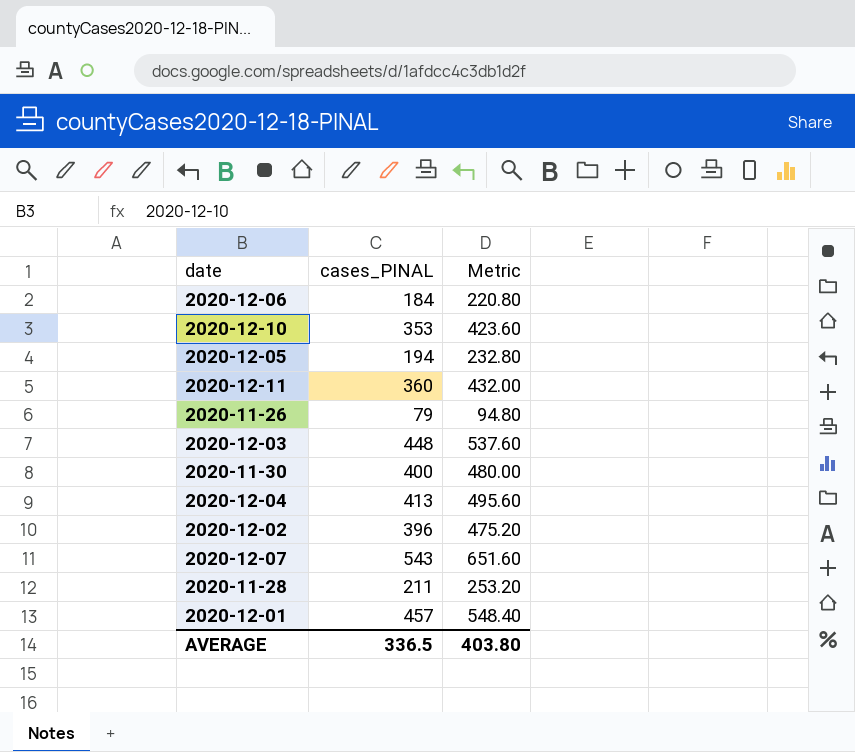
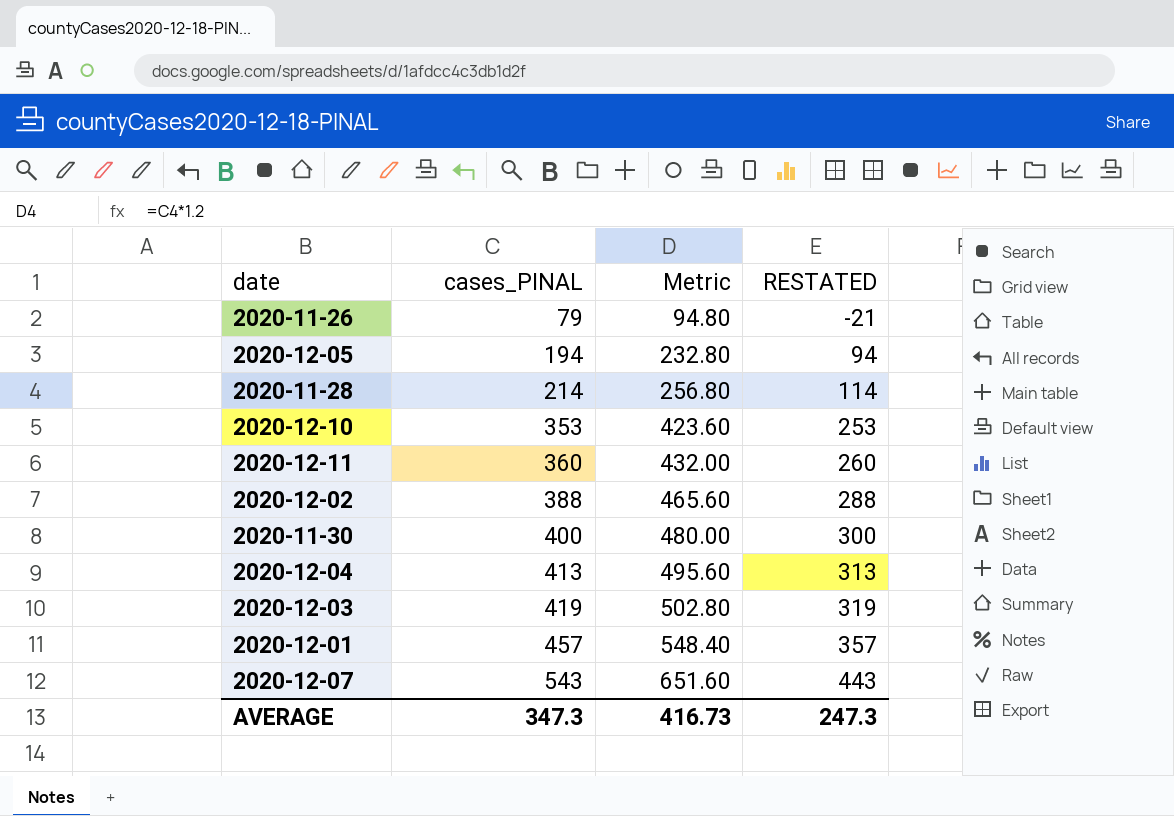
row order: none -> cases_PINAL ascending
column RESTATED | formula: none -> [cases_PINAL] - 100
row 2020-12-06: 184 | 220.80 -> none
2020-11-28 | cases_PINAL: 211 -> 214
2020-11-28 | Metric: 253.20 -> 256.80
2020-12-02 | cases_PINAL: 396 -> 388
2020-12-02 | Metric: 475.20 -> 465.60
2020-12-03 | cases_PINAL: 448 -> 419
2020-12-03 | Metric: 537.60 -> 502.80
AVERAGE | cases_PINAL: 336.5 -> 347.3
AVERAGE | Metric: 403.80 -> 416.73

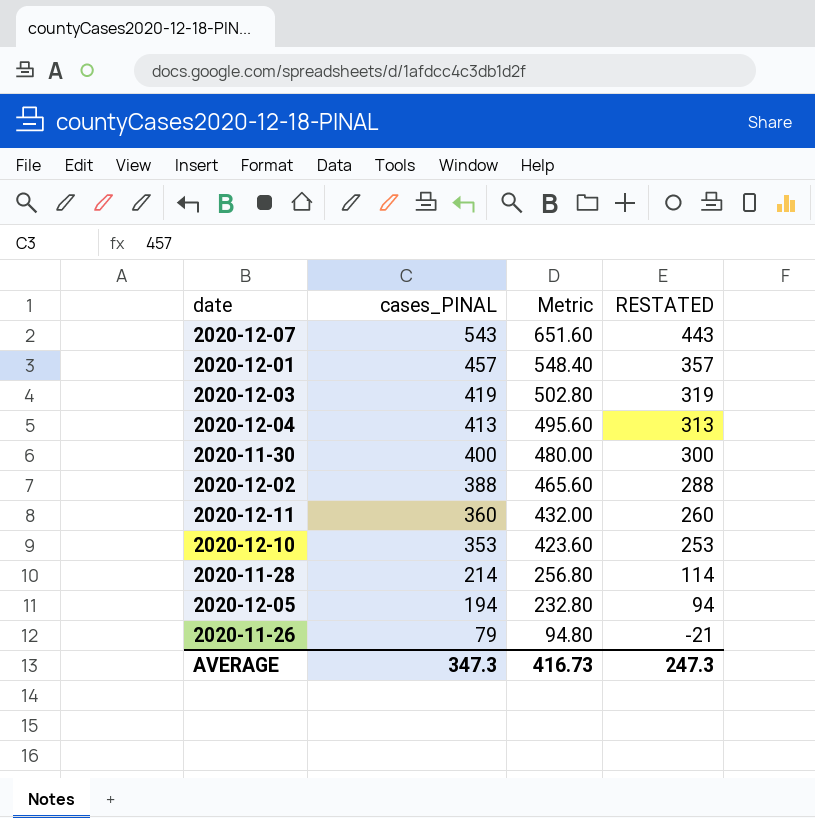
row order: cases_PINAL ascending -> cases_PINAL descending

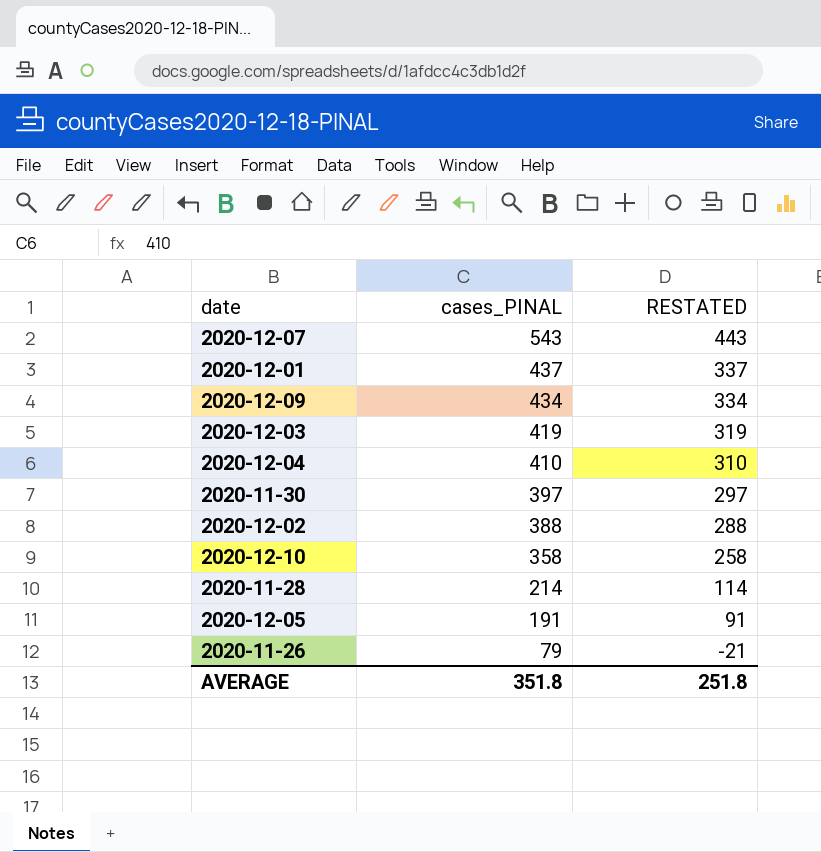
column Metric | formula: [cases_PINAL] * 1.2 -> none
row 2020-12-11: 360 | 432.00 | 260 -> none
2020-12-01 | cases_PINAL: 457 -> 437
2020-12-01 | RESTATED: 357 -> 337
row 2020-12-09: none -> 434 | 334
2020-12-04 | cases_PINAL: 413 -> 410
2020-12-04 | RESTATED: 313 -> 310
2020-11-30 | cases_PINAL: 400 -> 397
2020-11-30 | RESTATED: 300 -> 297
2020-12-10 | cases_PINAL: 353 -> 358
2020-12-10 | RESTATED: 253 -> 258
2020-12-05 | cases_PINAL: 194 -> 191
2020-12-05 | RESTATED: 94 -> 91
AVERAGE | cases_PINAL: 347.3 -> 351.8
AVERAGE | RESTATED: 247.3 -> 251.8

